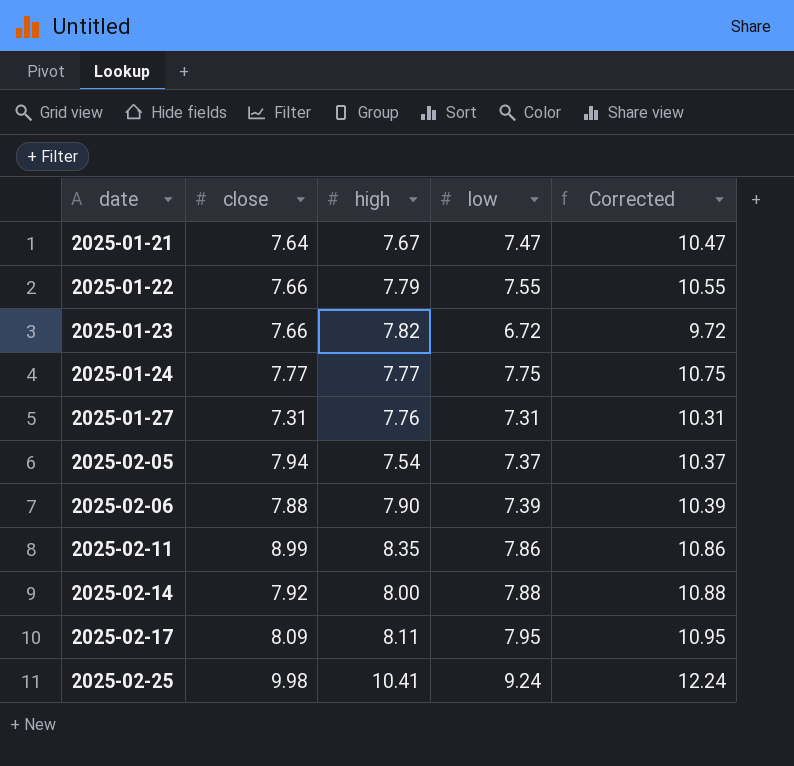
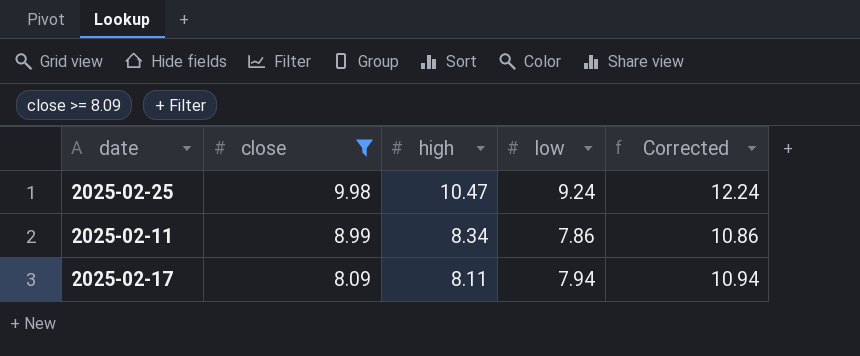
filter: none -> close >= 8.09
row order: date ascending -> close descending
2025-02-25 | high: 10.41 -> 10.47
2025-02-11 | high: 8.35 -> 8.34
2025-02-17 | low: 7.95 -> 7.94
2025-02-17 | Corrected: 10.95 -> 10.94

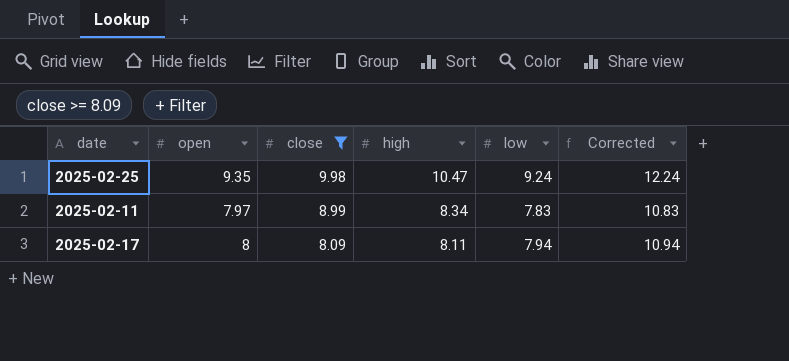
column open | position: none -> 2
2025-02-11 | low: 7.86 -> 7.83
2025-02-11 | Corrected: 10.86 -> 10.83

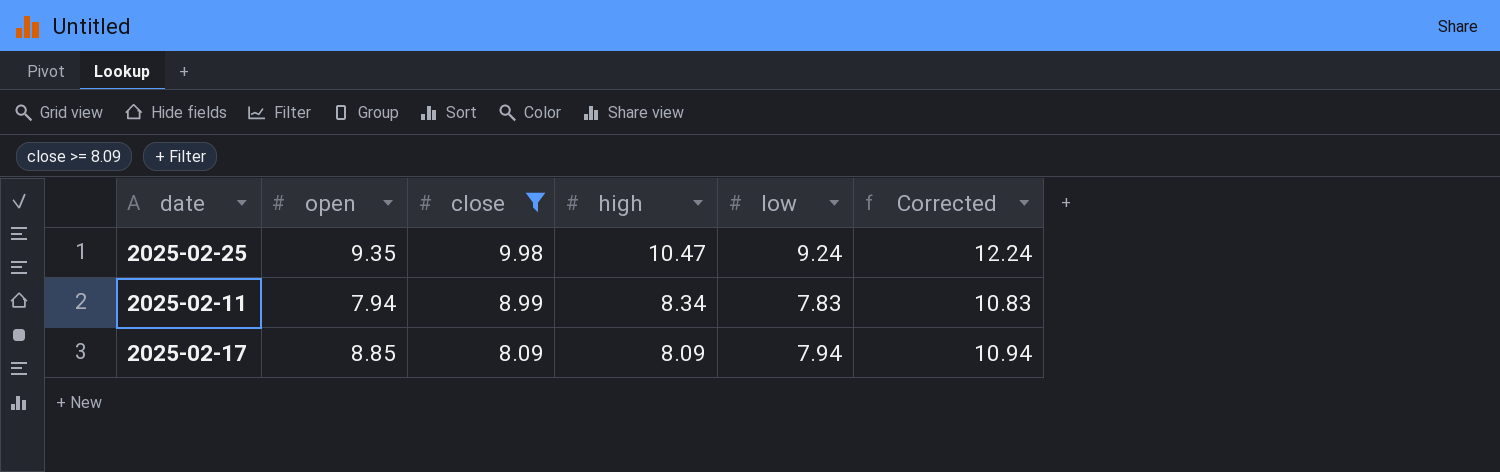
2025-02-11 | open: 7.97 -> 7.94
2025-02-17 | open: 8 -> 8.85
2025-02-17 | high: 8.11 -> 8.09

